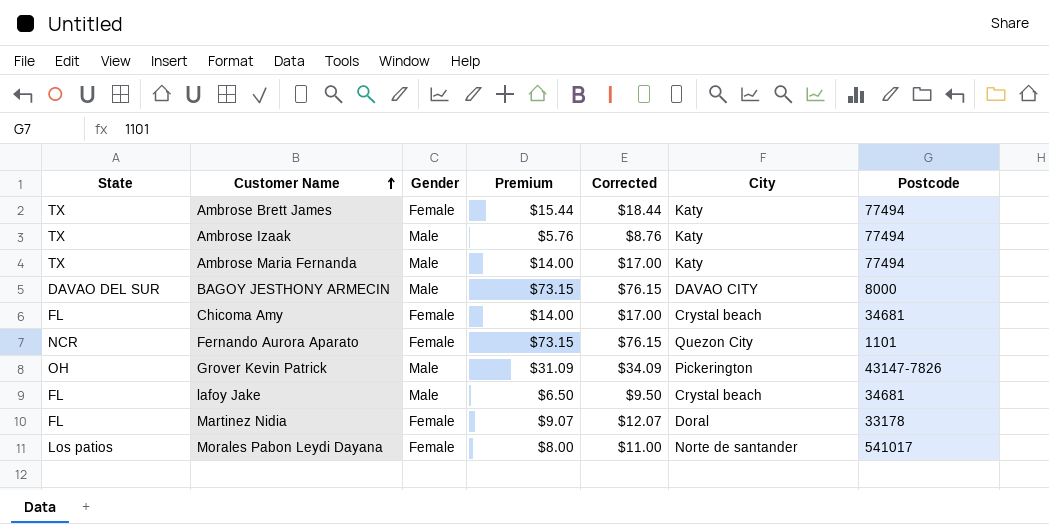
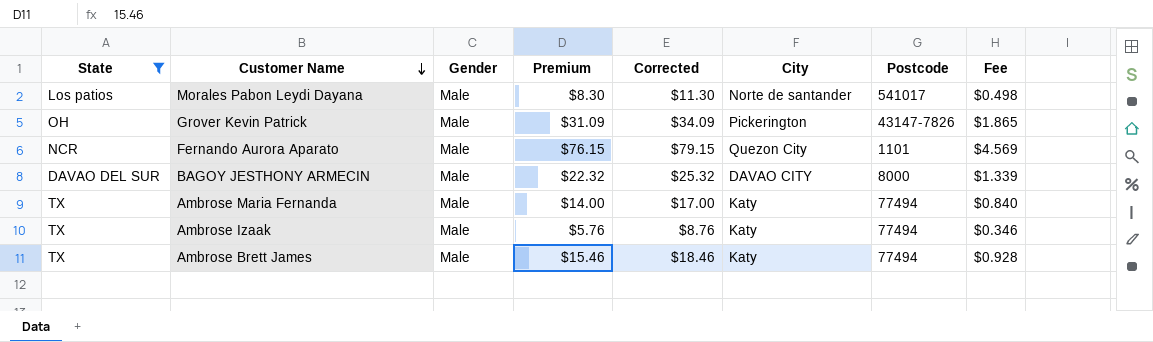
filter: none -> State != FL
row order: Customer Name ascending -> Customer Name descending
column Fee | formula: none -> [Premium] * 0.06
Morales Pabon Leydi Dayana | Gender: Female -> Male
Morales Pabon Leydi Dayana | Premium: $8.00 -> $8.30
Morales Pabon Leydi Dayana | Corrected: $11.00 -> $11.30
Fernando Aurora Aparato | Gender: Female -> Male
Fernando Aurora Aparato | Premium: $73.15 -> $76.15
Fernando Aurora Aparato | Corrected: $76.15 -> $79.15
BAGOY JESTHONY ARMECIN | Premium: $73.15 -> $22.32
BAGOY JESTHONY ARMECIN | Corrected: $76.15 -> $25.32
Ambrose Brett James | Gender: Female -> Male
Ambrose Brett James | Premium: $15.44 -> $15.46
Ambrose Brett James | Corrected: $18.44 -> $18.46

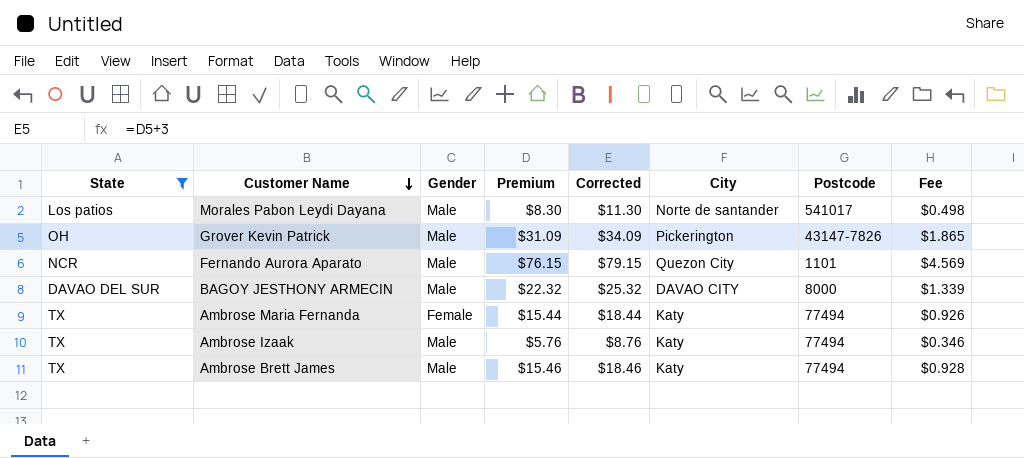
Ambrose Maria Fernanda | Gender: Male -> Female
Ambrose Maria Fernanda | Premium: $14.00 -> $15.44
Ambrose Maria Fernanda | Corrected: $17.00 -> $18.44
Ambrose Maria Fernanda | Fee: $0.840 -> $0.926

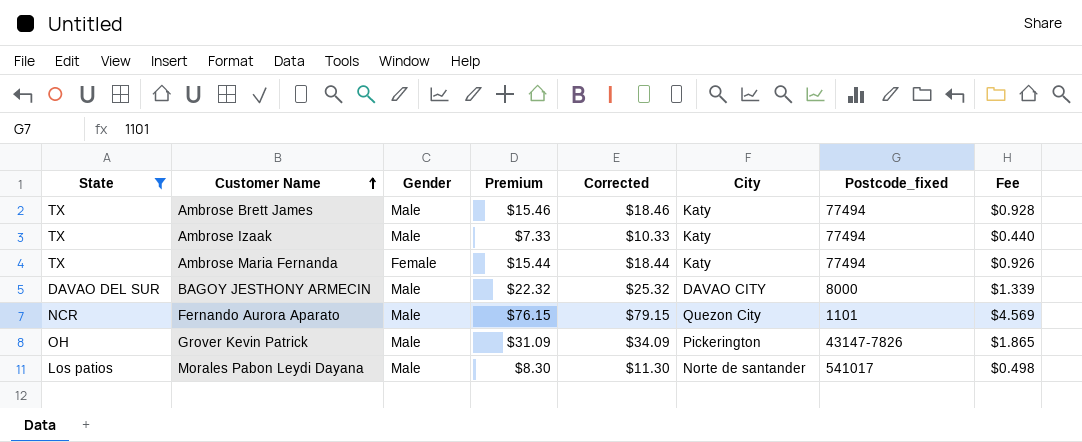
row order: Customer Name descending -> Customer Name ascending
column name: Postcode -> Postcode_fixed
Ambrose Izaak | Premium: $5.76 -> $7.33
Ambrose Izaak | Corrected: $8.76 -> $10.33
Ambrose Izaak | Fee: $0.346 -> $0.440

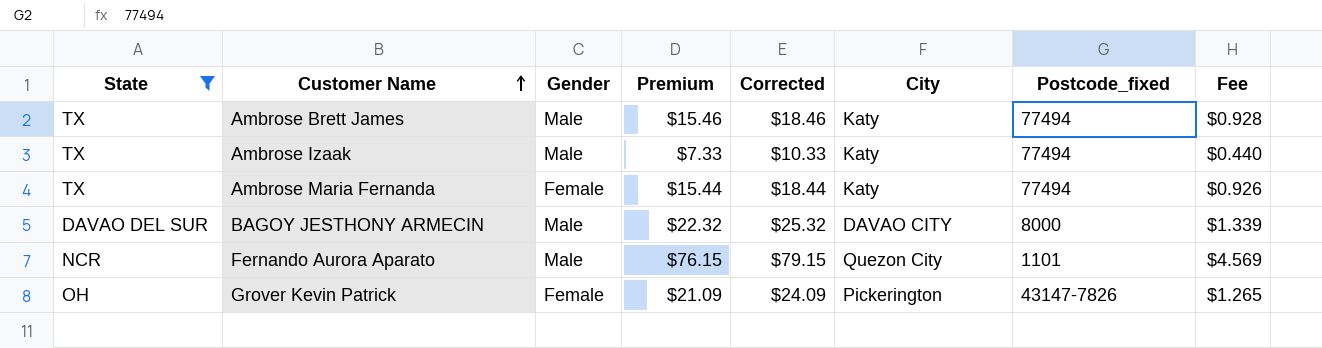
row Morales Pabon Leydi Dayana: Los patios | Male | $8.30 | $11.30 | Norte de santander | 541017 | $0.498 -> none
Grover Kevin Patrick | Gender: Male -> Female
Grover Kevin Patrick | Premium: $31.09 -> $21.09
Grover Kevin Patrick | Corrected: $34.09 -> $24.09
Grover Kevin Patrick | Fee: $1.865 -> $1.265

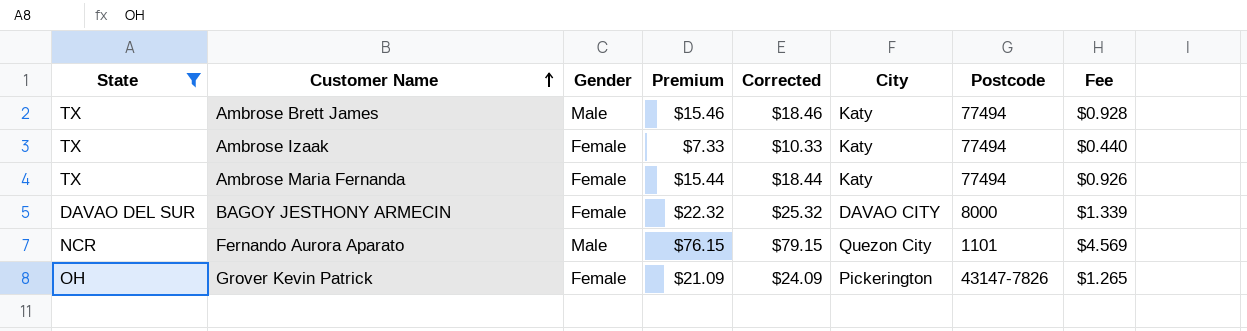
column name: Postcode_fixed -> Postcode
Ambrose Izaak | Gender: Male -> Female
BAGOY JESTHONY ARMECIN | Gender: Male -> Female

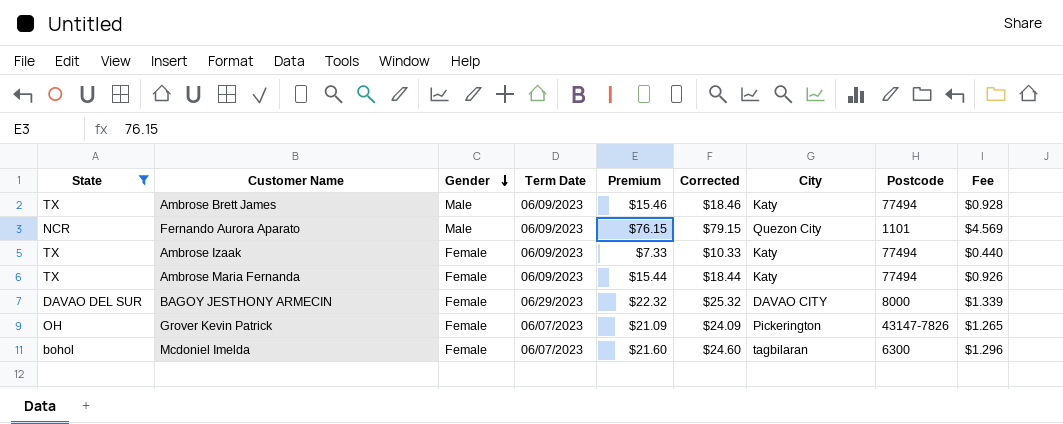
row order: Customer Name ascending -> Gender descending
column Term Date | position: none -> 4
row Mcdoniel Imelda: none -> bohol | Female | 06/07/2023 | $21.60 | $24.60 | tagbilaran | 6300 | $1.296

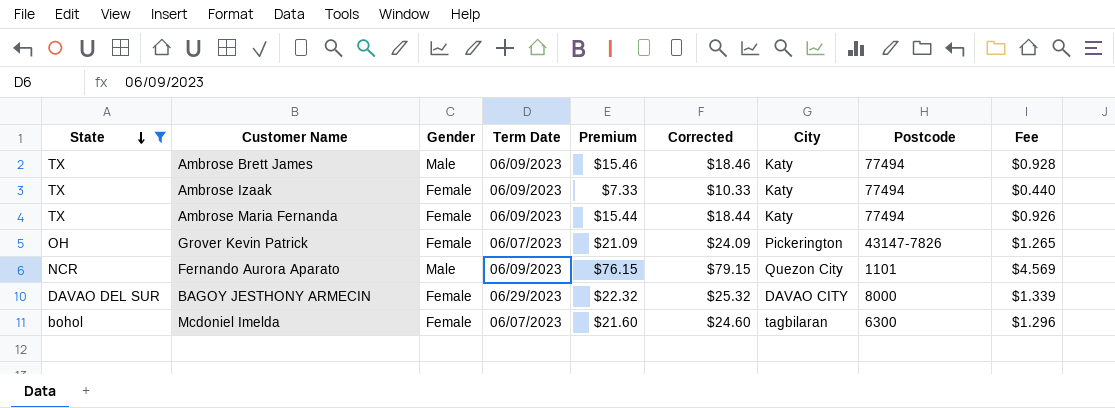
row order: Gender descending -> State descending

